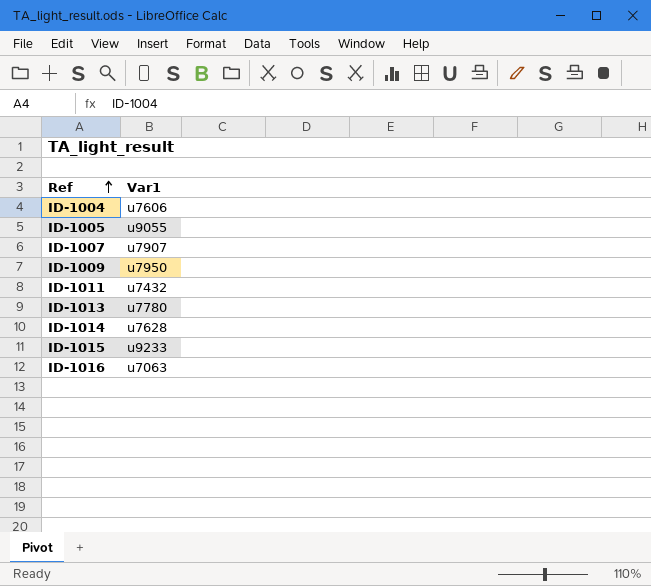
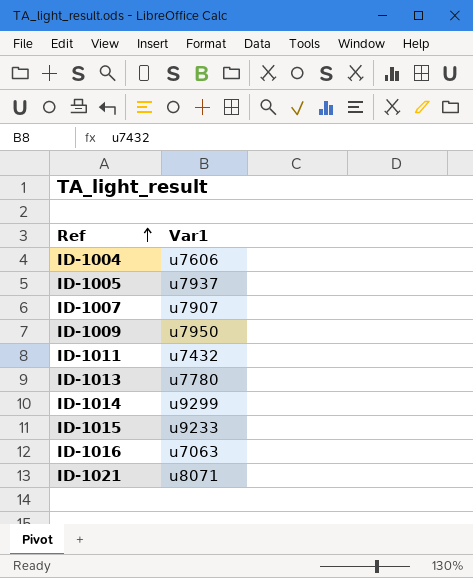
ID-1005 | Var1: u9055 -> u7937
ID-1014 | Var1: u7628 -> u9299
row ID-1021: none -> u8071

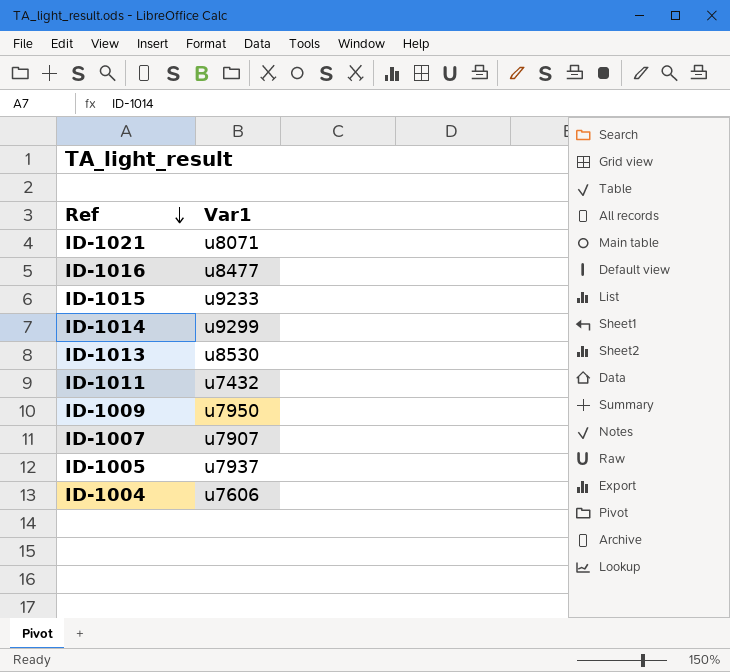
row order: Ref ascending -> Ref descending
ID-1016 | Var1: u7063 -> u8477
ID-1013 | Var1: u7780 -> u8530

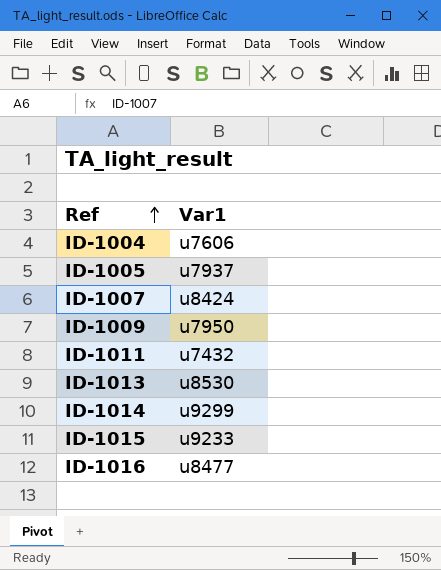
row order: Ref descending -> Ref ascending
row ID-1021: u8071 -> none
ID-1007 | Var1: u7907 -> u8424

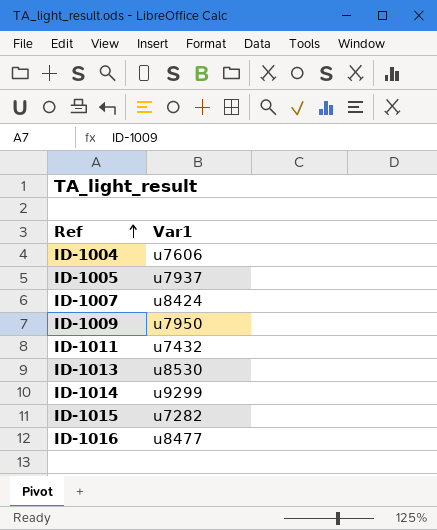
ID-1015 | Var1: u9233 -> u7282

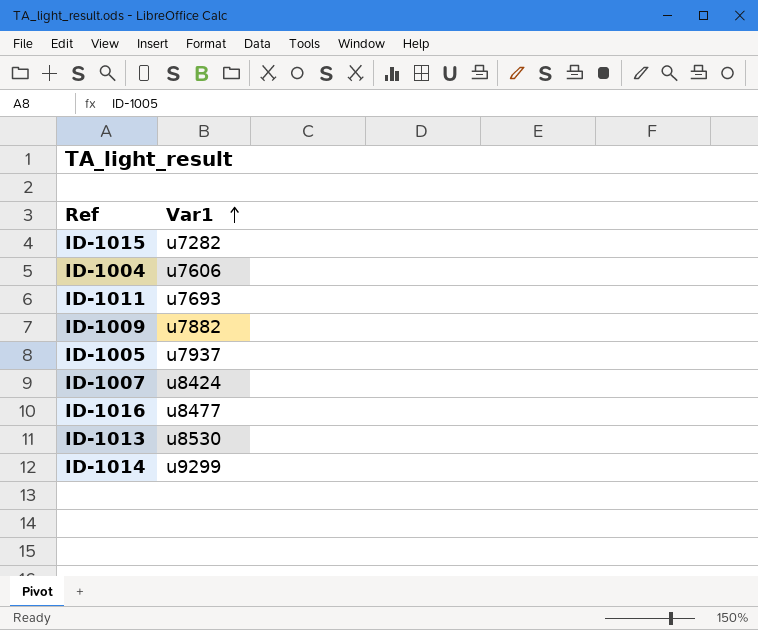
row order: Ref ascending -> Var1 ascending
ID-1011 | Var1: u7432 -> u7693
ID-1009 | Var1: u7950 -> u7882

